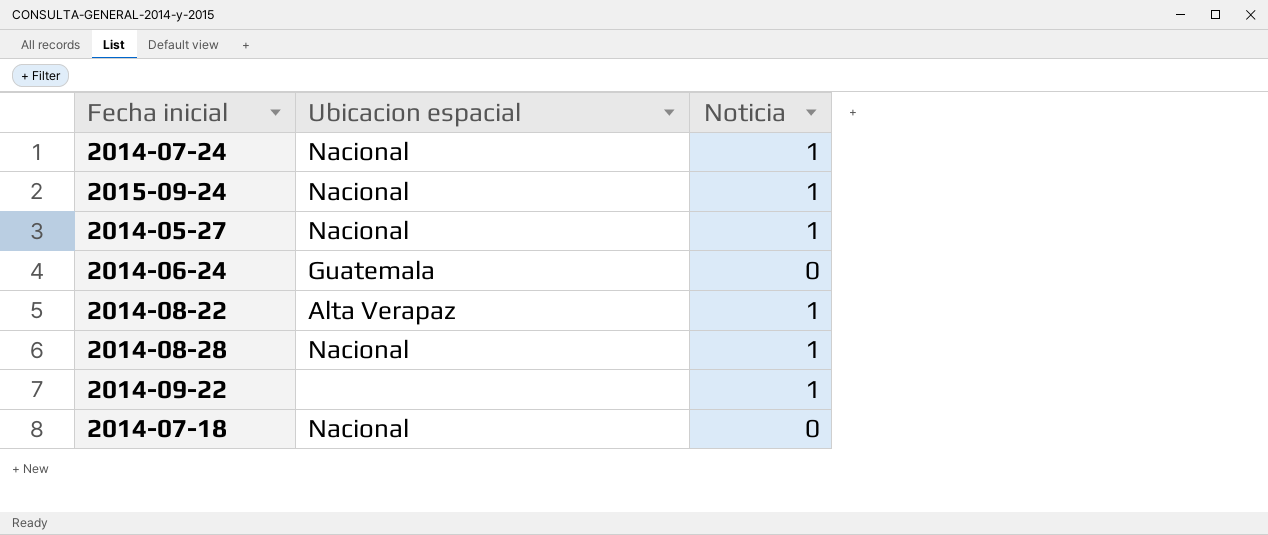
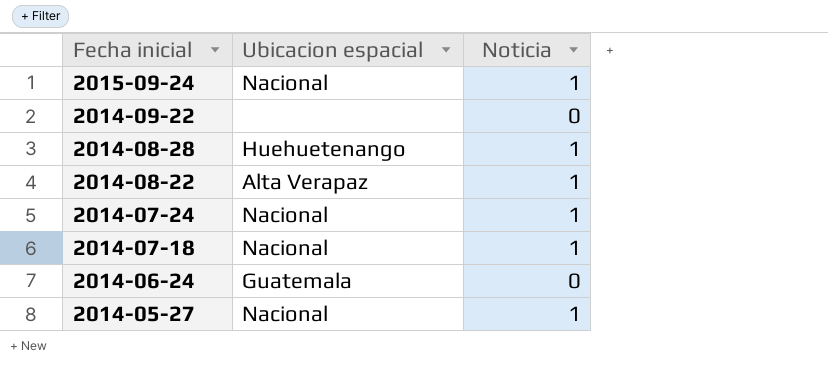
row order: none -> Fecha inicial descending
2014-09-22 | Noticia: 1 -> 0
2014-08-28 | Ubicacion espacial: Nacional -> Huehuetenango
2014-07-18 | Noticia: 0 -> 1

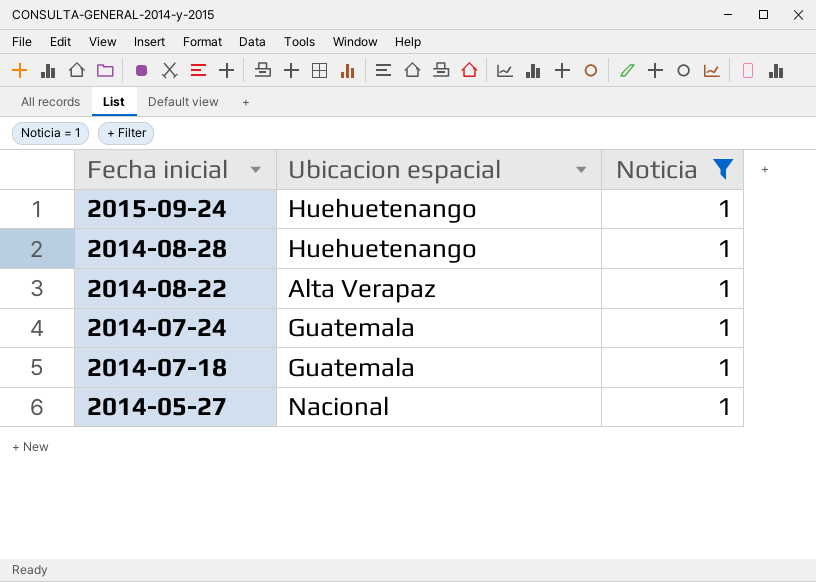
filter: none -> Noticia = 1
2015-09-24 | Ubicacion espacial: Nacional -> Huehuetenango
2014-07-24 | Ubicacion espacial: Nacional -> Guatemala
2014-07-18 | Ubicacion espacial: Nacional -> Guatemala

